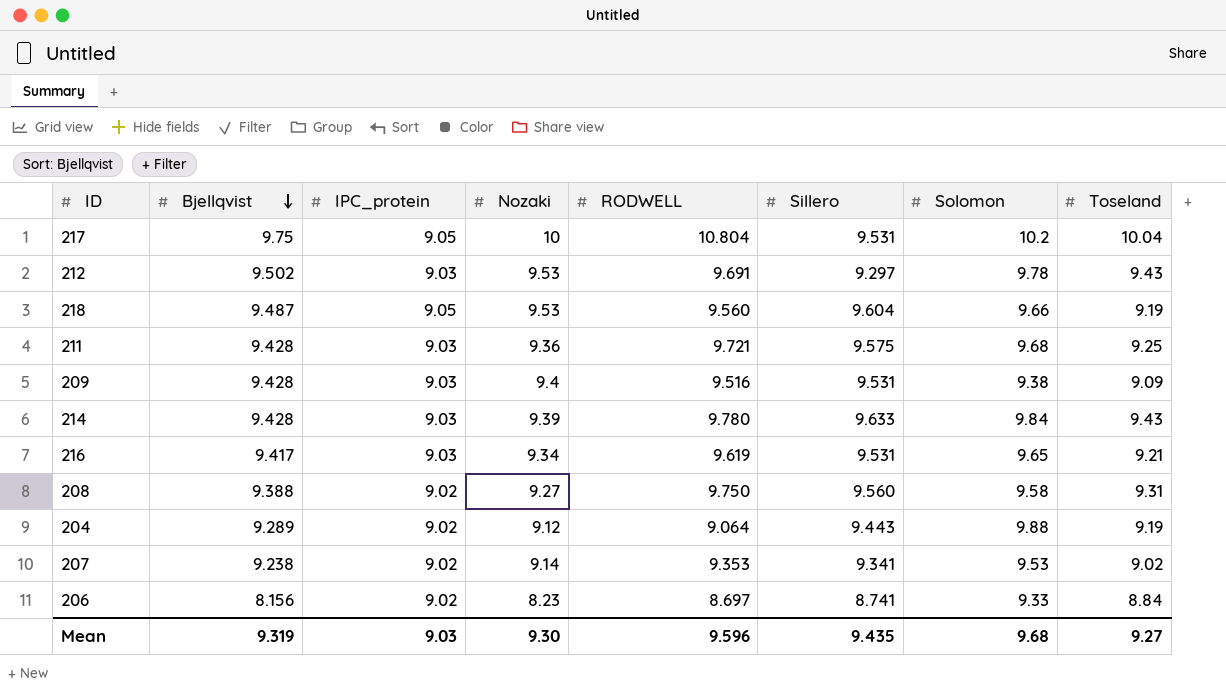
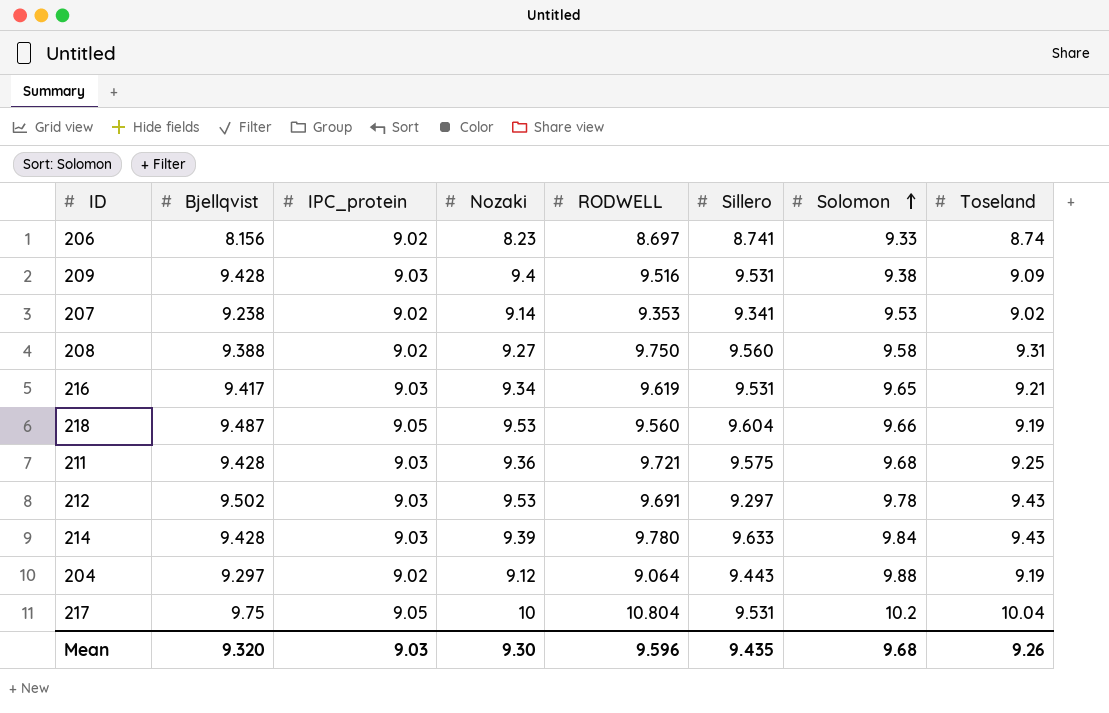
row order: Bjellqvist descending -> Solomon ascending
206 | Toseland: 8.84 -> 8.74
204 | Bjellqvist: 9.289 -> 9.297
Mean | Bjellqvist: 9.319 -> 9.320
Mean | Toseland: 9.27 -> 9.26

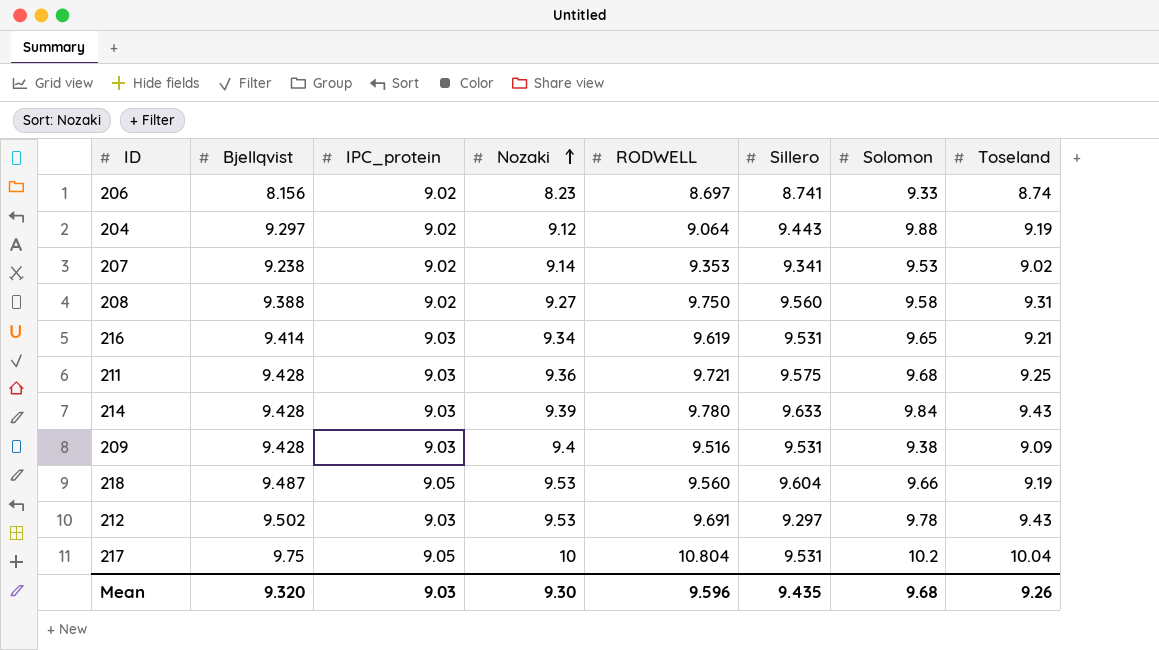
row order: Solomon ascending -> Nozaki ascending
216 | Bjellqvist: 9.417 -> 9.414

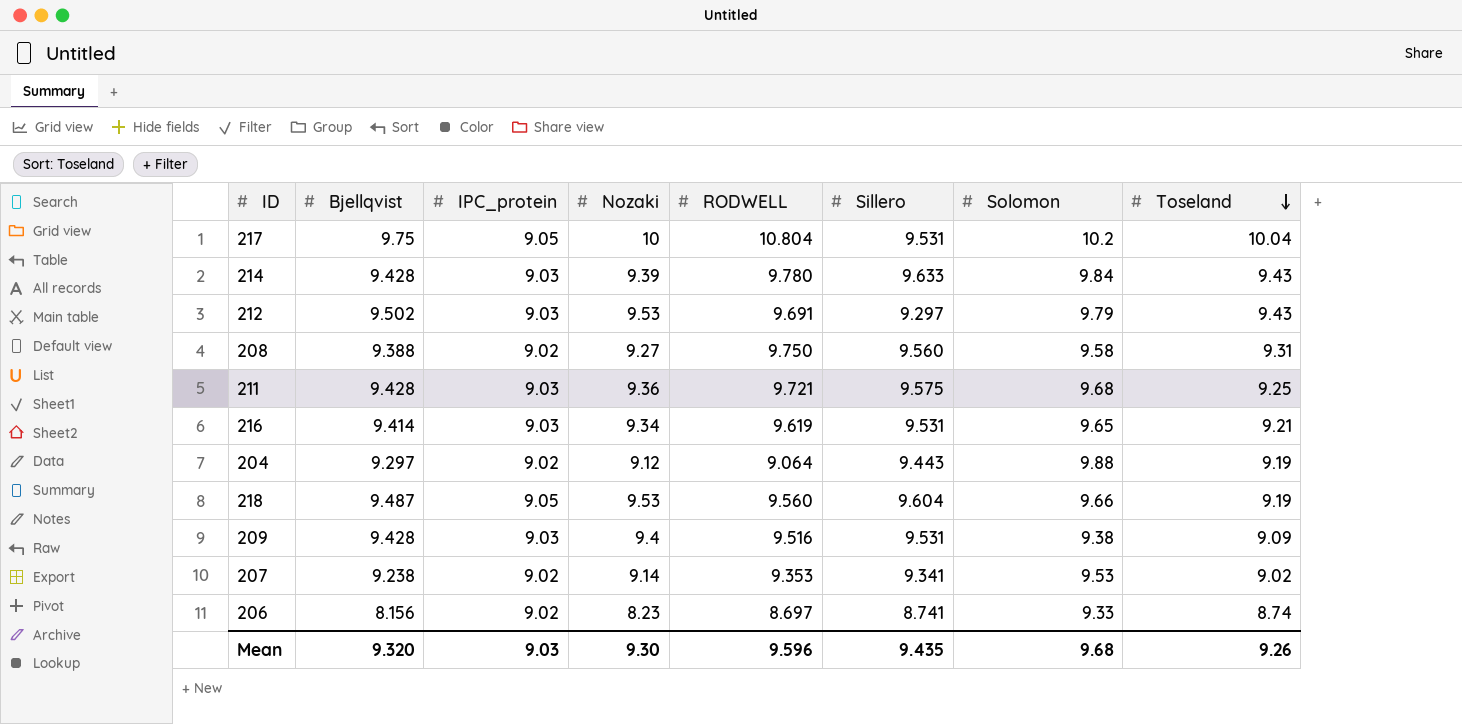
row order: Nozaki ascending -> Toseland descending
212 | Solomon: 9.78 -> 9.79

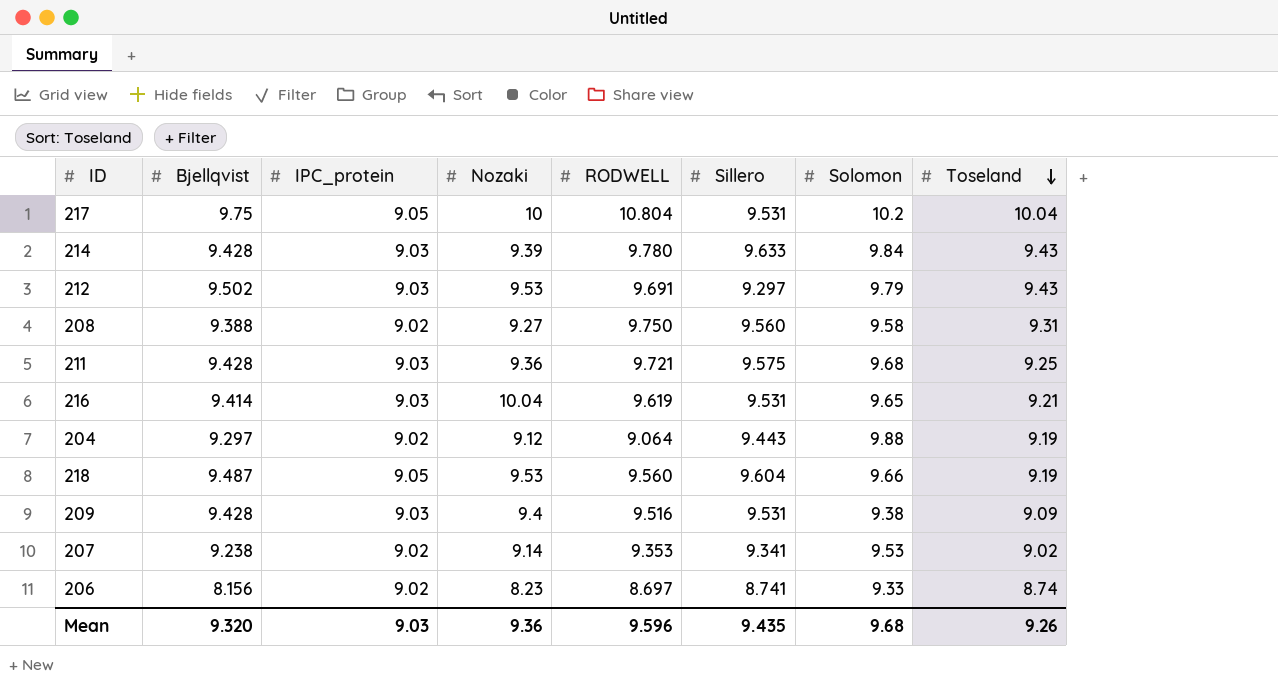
216 | Nozaki: 9.34 -> 10.04
Mean | Nozaki: 9.30 -> 9.36

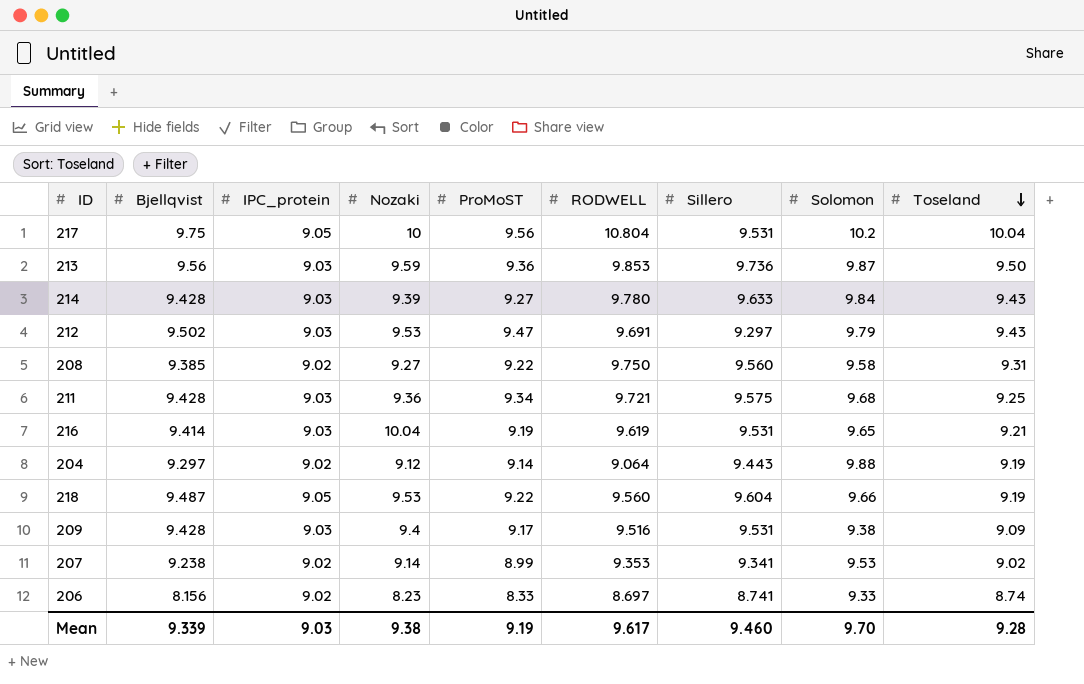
column ProMoST | position: none -> 5
row 213: none -> 9.56 | 9.03 | 9.59 | 9.36 | 9.853 | 9.736 | 9.87 | 9.50
208 | Bjellqvist: 9.388 -> 9.385
Mean | Bjellqvist: 9.320 -> 9.339
Mean | Nozaki: 9.36 -> 9.38
Mean | RODWELL: 9.596 -> 9.617
Mean | Sillero: 9.435 -> 9.460
Mean | Solomon: 9.68 -> 9.70
Mean | Toseland: 9.26 -> 9.28

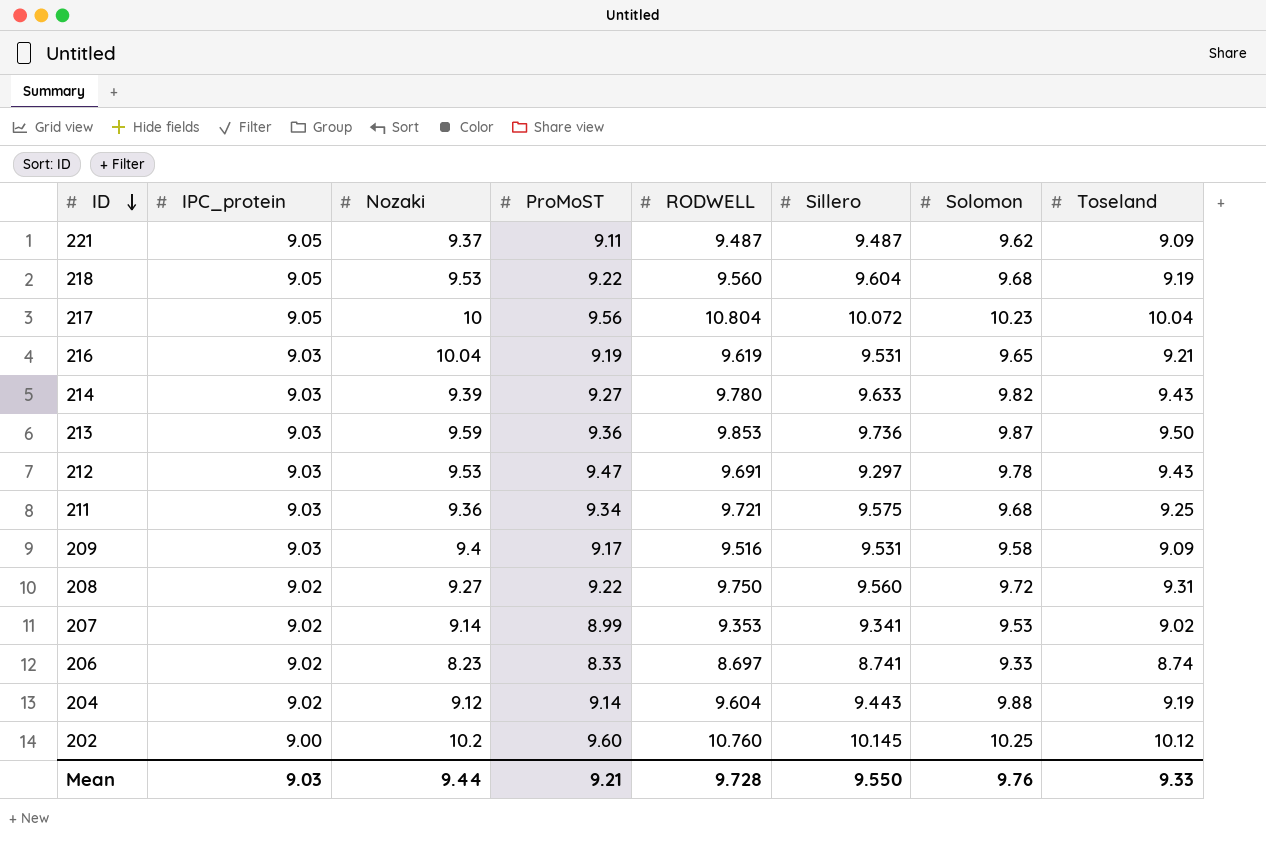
row order: Toseland descending -> ID descending
column Bjellqvist | position: 2 -> none
row 221: none -> 9.05 | 9.37 | 9.11 | 9.487 | 9.487 | 9.62 | 9.09
218 | Solomon: 9.66 -> 9.68
217 | Sillero: 9.531 -> 10.072
217 | Solomon: 10.2 -> 10.23
214 | Solomon: 9.84 -> 9.82
212 | Solomon: 9.79 -> 9.78
209 | Solomon: 9.38 -> 9.58
208 | Solomon: 9.58 -> 9.72
204 | RODWELL: 9.064 -> 9.604
row 202: none -> 9.00 | 10.2 | 9.60 | 10.760 | 10.145 | 10.25 | 10.12
Mean | Nozaki: 9.38 -> 9.44
Mean | ProMoST: 9.19 -> 9.21
Mean | RODWELL: 9.617 -> 9.728
Mean | Sillero: 9.460 -> 9.550
Mean | Solomon: 9.70 -> 9.76
Mean | Toseland: 9.28 -> 9.33

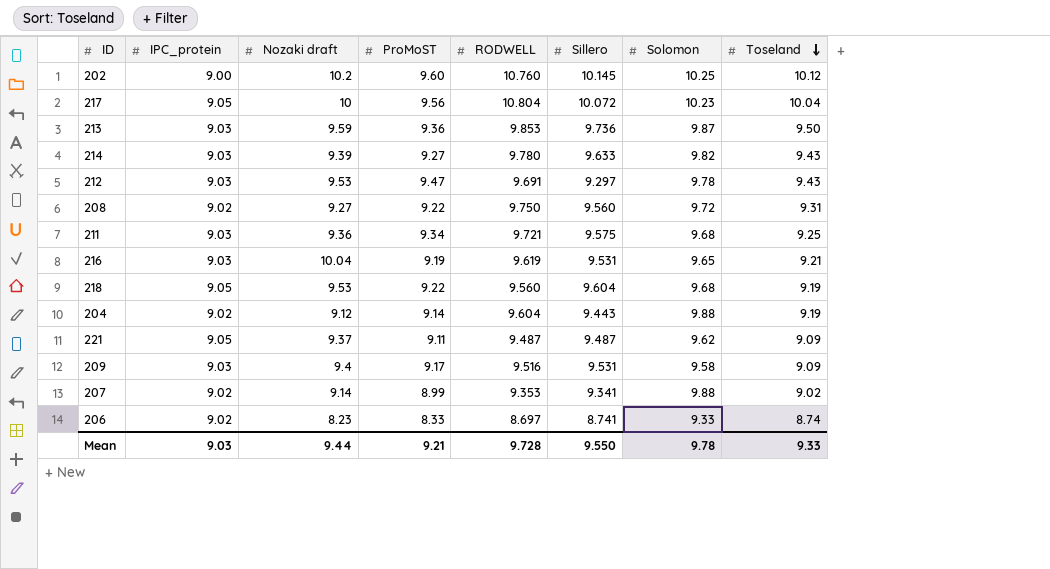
row order: ID descending -> Toseland descending
column name: Nozaki -> Nozaki draft
207 | Solomon: 9.53 -> 9.88
Mean | Solomon: 9.76 -> 9.78

